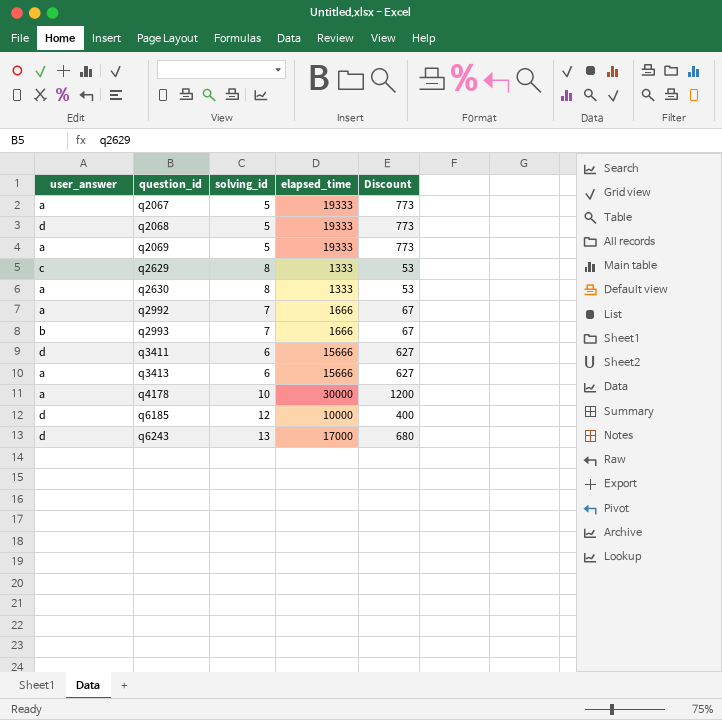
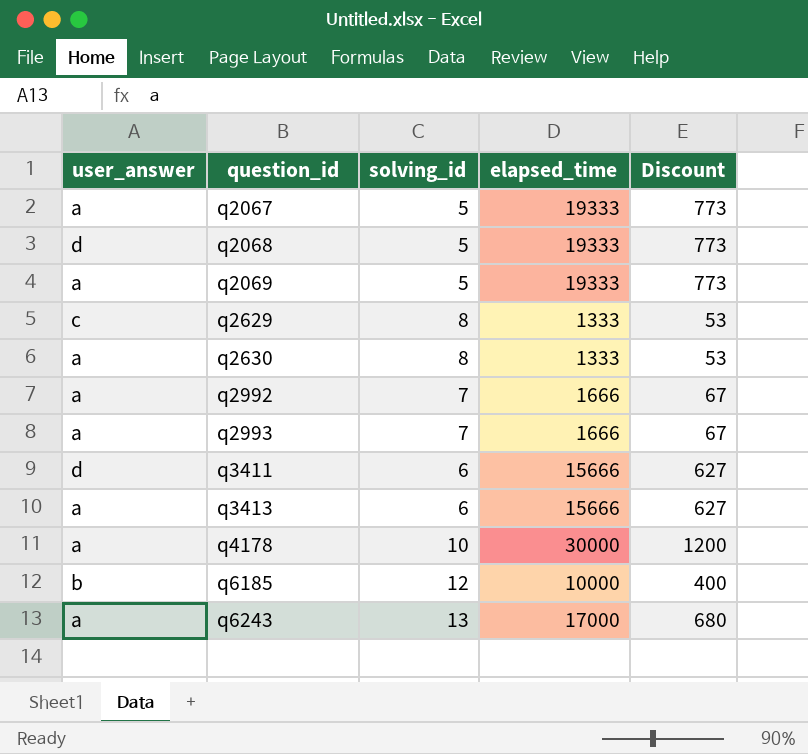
q2993 | user_answer: b -> a
q6185 | user_answer: d -> b
q6243 | user_answer: d -> a

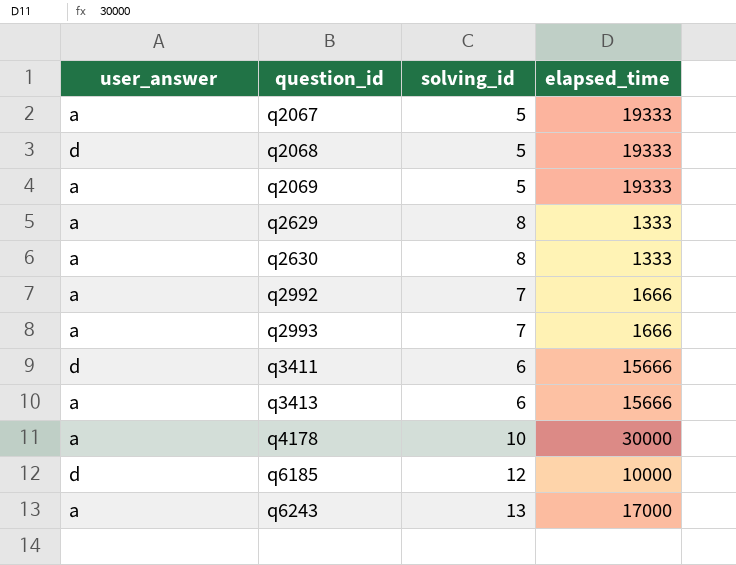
column Discount | formula: [elapsed_time] * 0.04 -> none
q2629 | user_answer: c -> a
q6185 | user_answer: b -> d

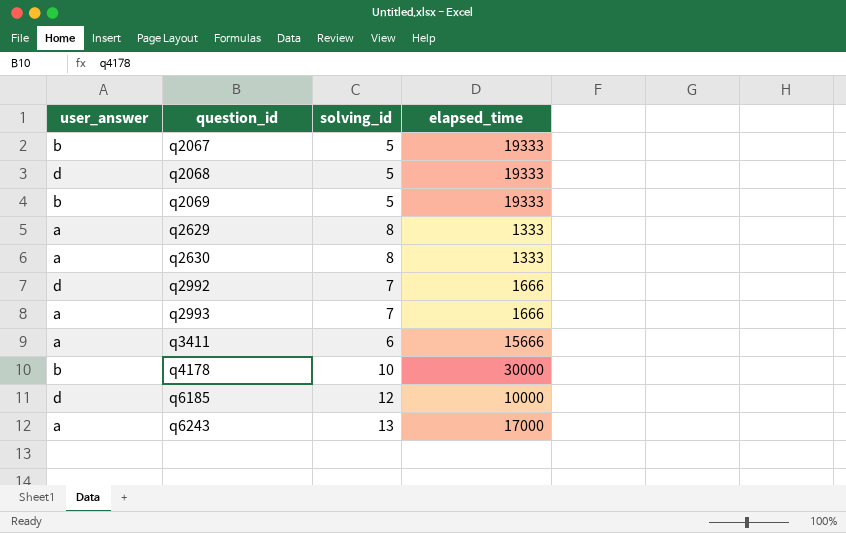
row q3413: a | 6 | 15666 -> none
q2067 | user_answer: a -> b
q2069 | user_answer: a -> b
q2992 | user_answer: a -> d
q3411 | user_answer: d -> a
q4178 | user_answer: a -> b

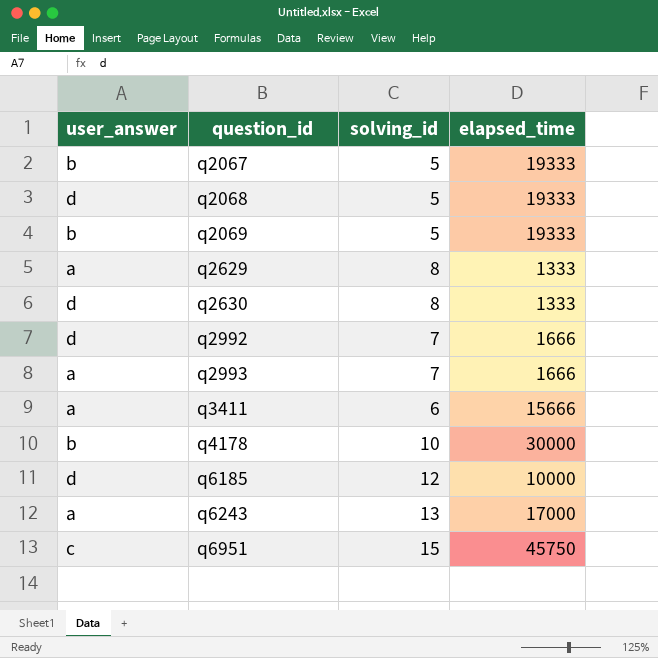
q2630 | user_answer: a -> d
row q6951: none -> c | 15 | 45750

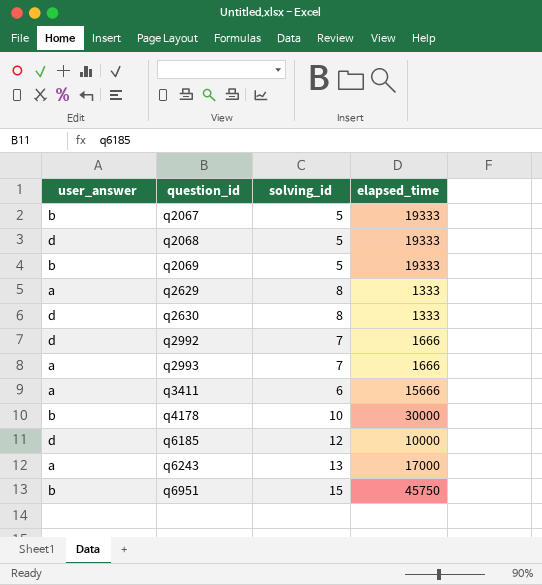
q6951 | user_answer: c -> b

